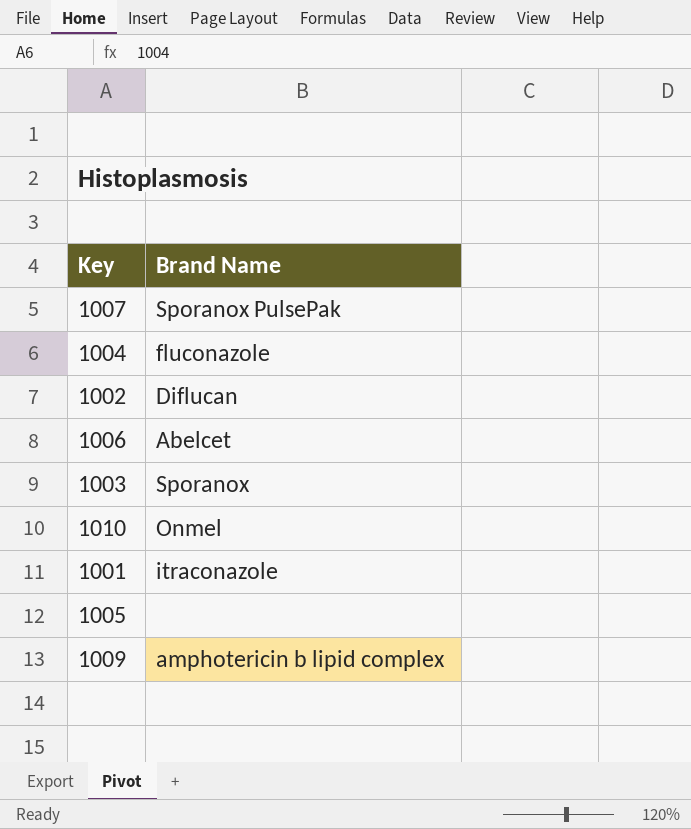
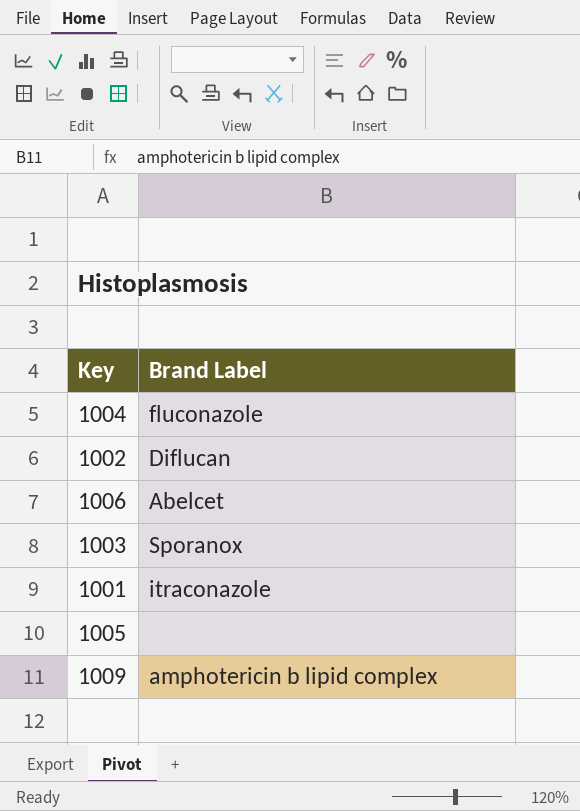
column name: Brand Name -> Brand Label
row 1007: Sporanox PulsePak -> none
row 1010: Onmel -> none

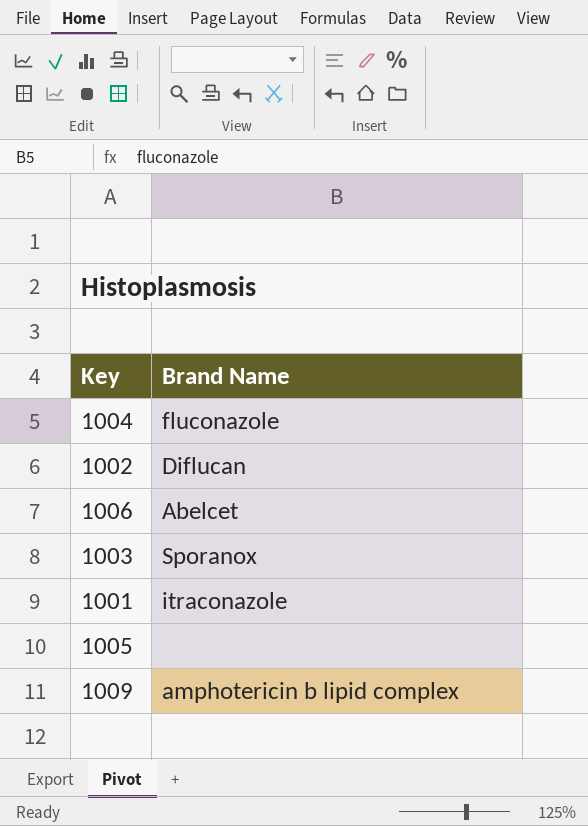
column name: Brand Label -> Brand Name

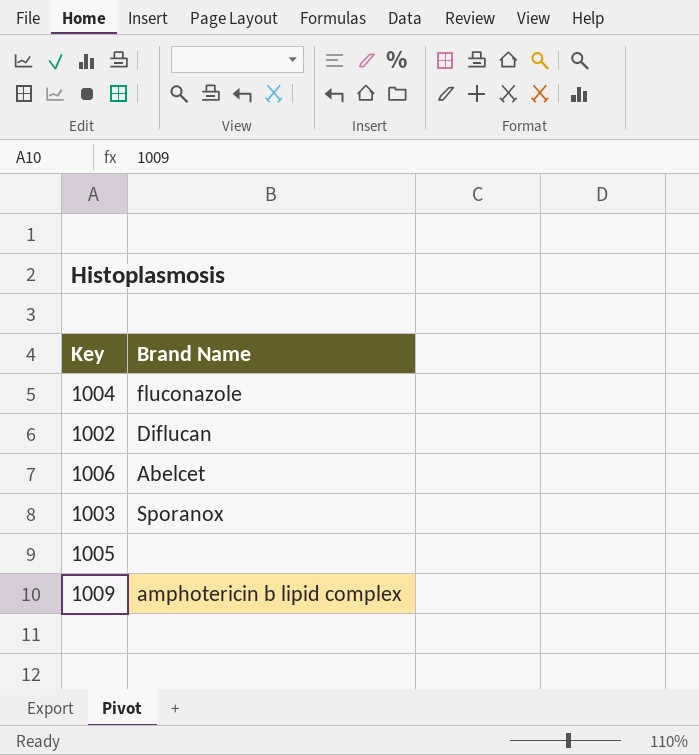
row 1001: itraconazole -> none

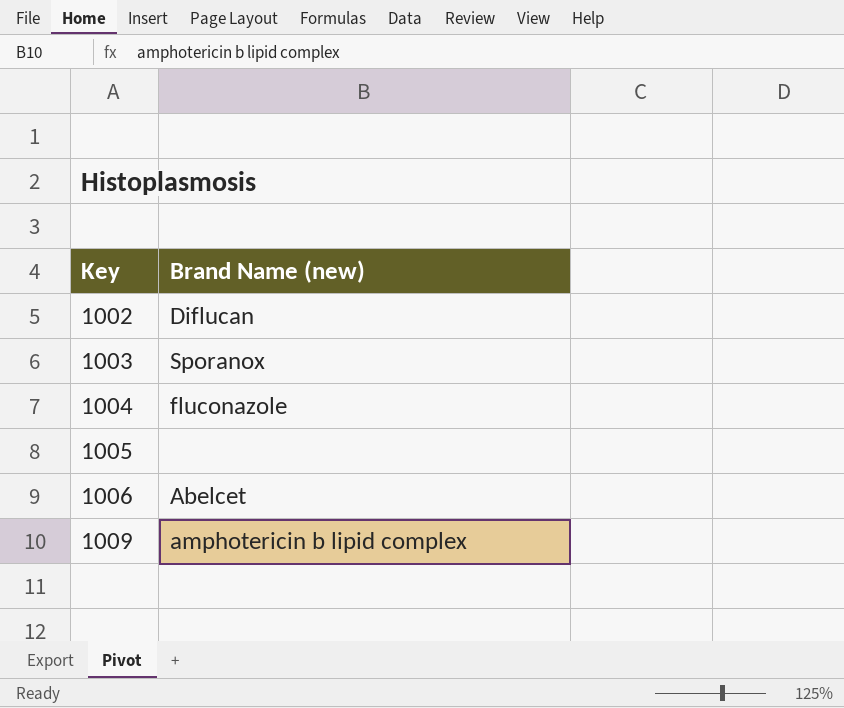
row order: none -> Key ascending
column name: Brand Name -> Brand Name (new)

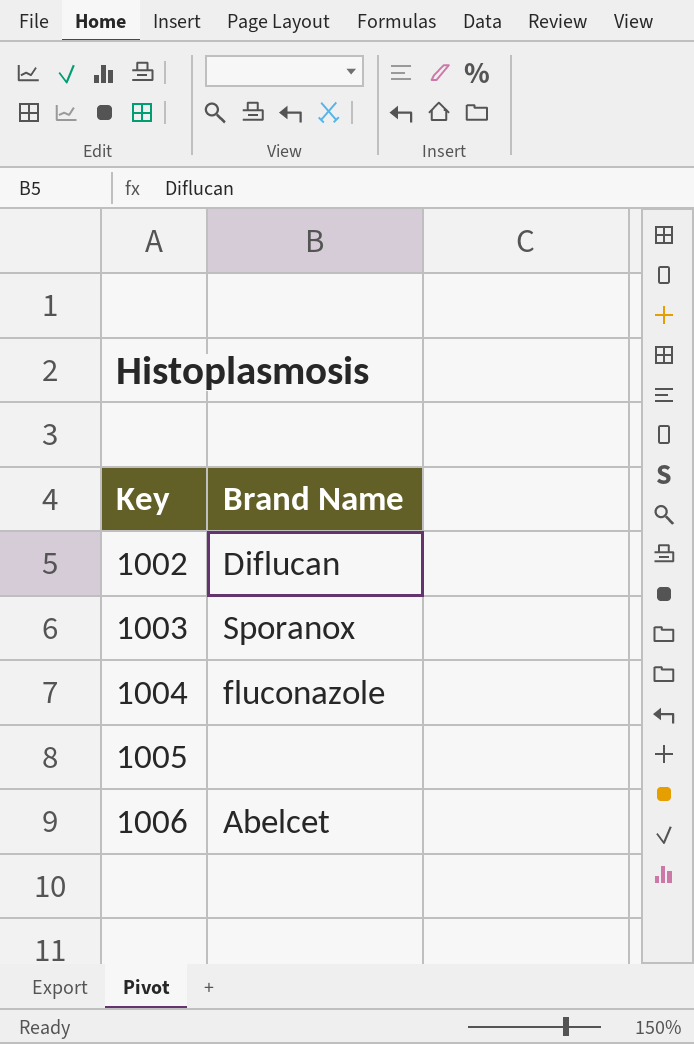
column name: Brand Name (new) -> Brand Name
row 1009: amphotericin b lipid complex -> none

